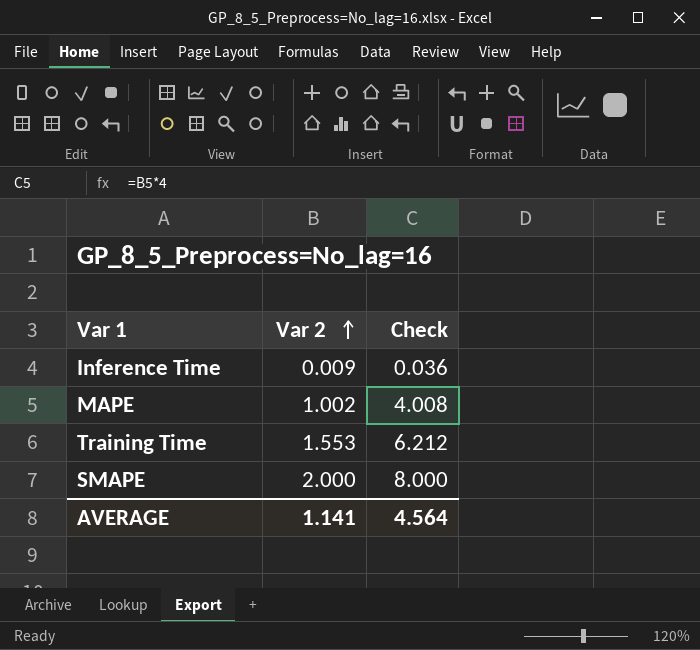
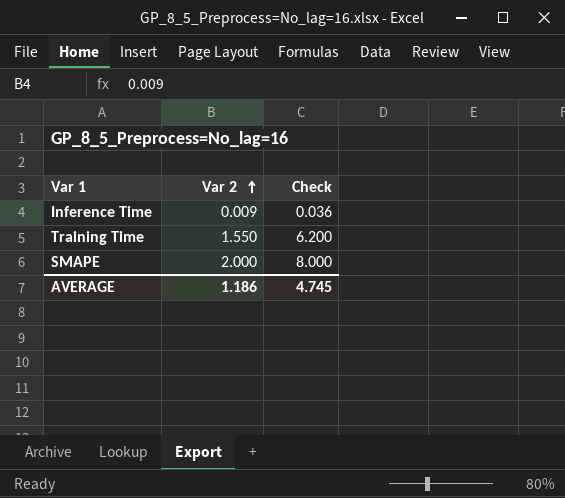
row MAPE: 1.002 | 4.008 -> none
Training Time | Var 2: 1.553 -> 1.550
Training Time | Check: 6.212 -> 6.200
AVERAGE | Var 2: 1.141 -> 1.186
AVERAGE | Check: 4.564 -> 4.745

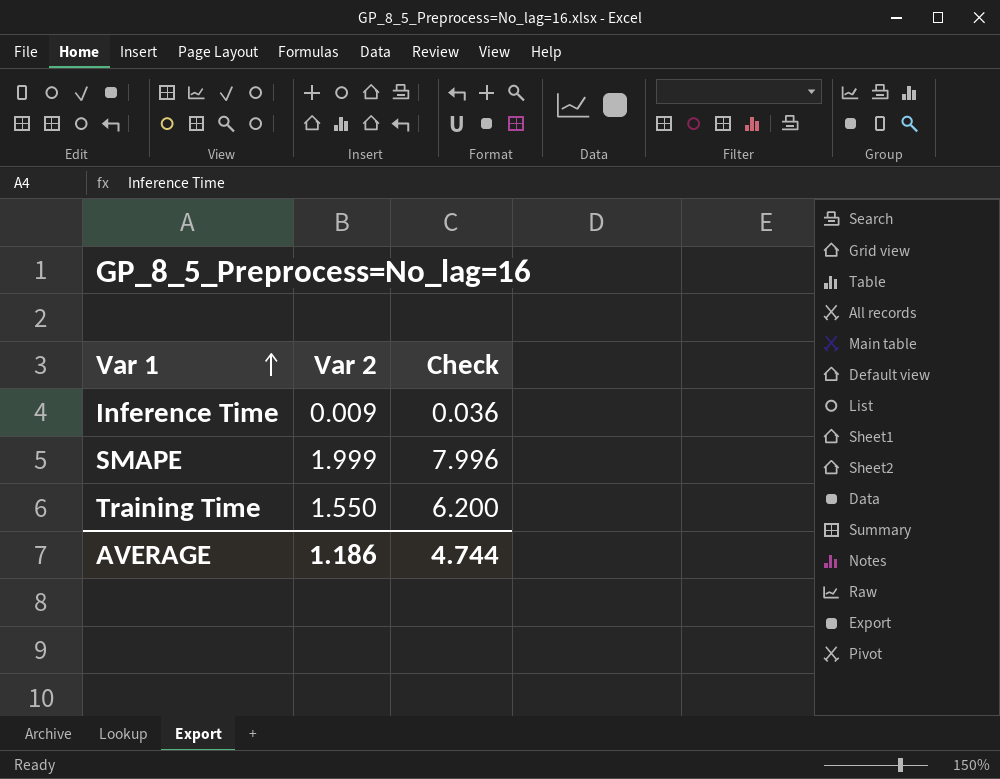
row order: Var 2 ascending -> Var 1 ascending
SMAPE | Var 2: 2.000 -> 1.999
SMAPE | Check: 8.000 -> 7.996
AVERAGE | Check: 4.745 -> 4.744

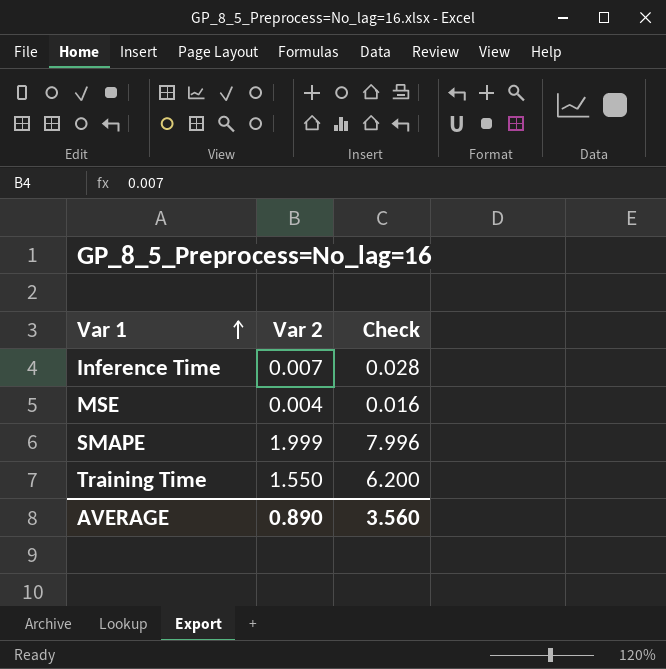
Inference Time | Var 2: 0.009 -> 0.007
Inference Time | Check: 0.036 -> 0.028
row MSE: none -> 0.004 | 0.016
AVERAGE | Var 2: 1.186 -> 0.890
AVERAGE | Check: 4.744 -> 3.560

